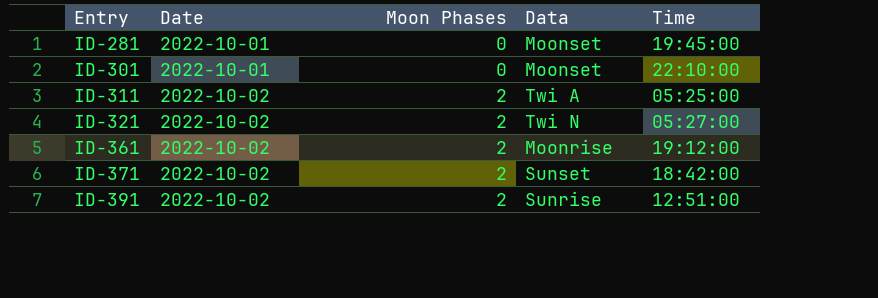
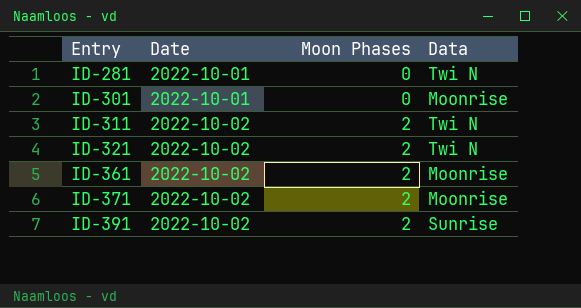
column Time | position: 5 -> none
ID-281 | Data: Moonset -> Twi N
ID-301 | Data: Moonset -> Moonrise
ID-311 | Data: Twi A -> Twi N
ID-371 | Data: Sunset -> Moonrise

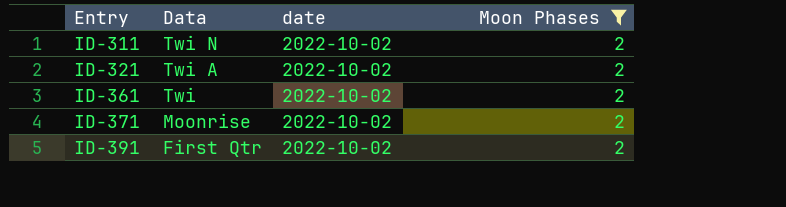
filter: none -> Moon Phases = 2
column Data | position: 4 -> 2
column name: Date -> date
ID-321 | Data: Twi N -> Twi A
ID-361 | Data: Moonrise -> Twi
ID-391 | Data: Sunrise -> First Qtr

